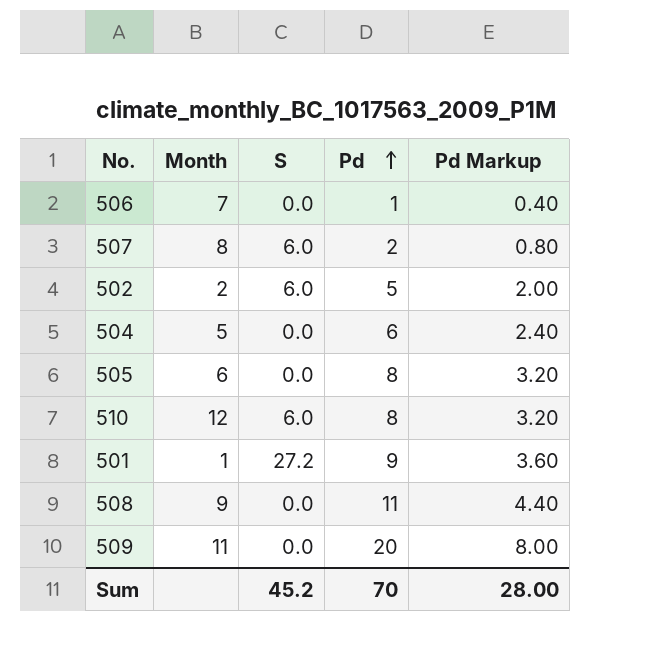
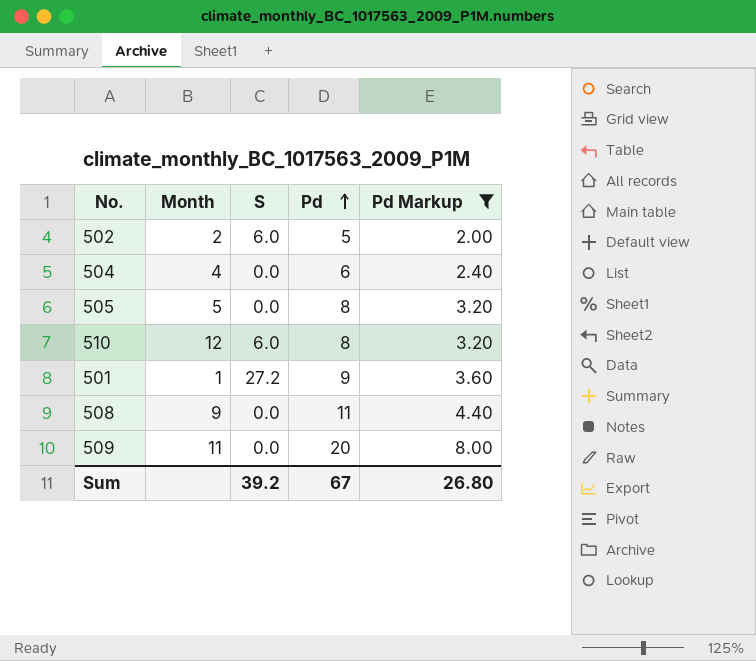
filter: none -> Pd Markup >= 2.00
504 | Month: 5 -> 4
505 | Month: 6 -> 5
Sum | S: 45.2 -> 39.2
Sum | Pd: 70 -> 67
Sum | Pd Markup: 28.00 -> 26.80

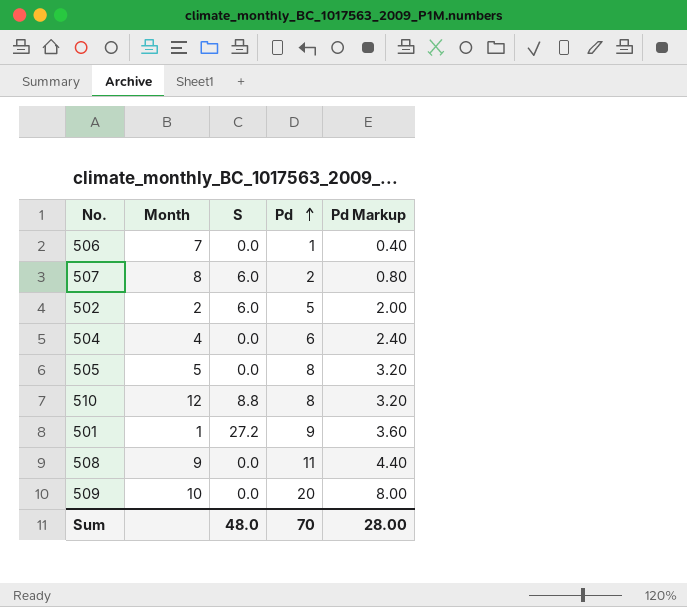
filter: Pd Markup >= 2.00 -> none
510 | S: 6.0 -> 8.8
509 | Month: 11 -> 10
Sum | S: 39.2 -> 48.0
Sum | Pd: 67 -> 70
Sum | Pd Markup: 26.80 -> 28.00

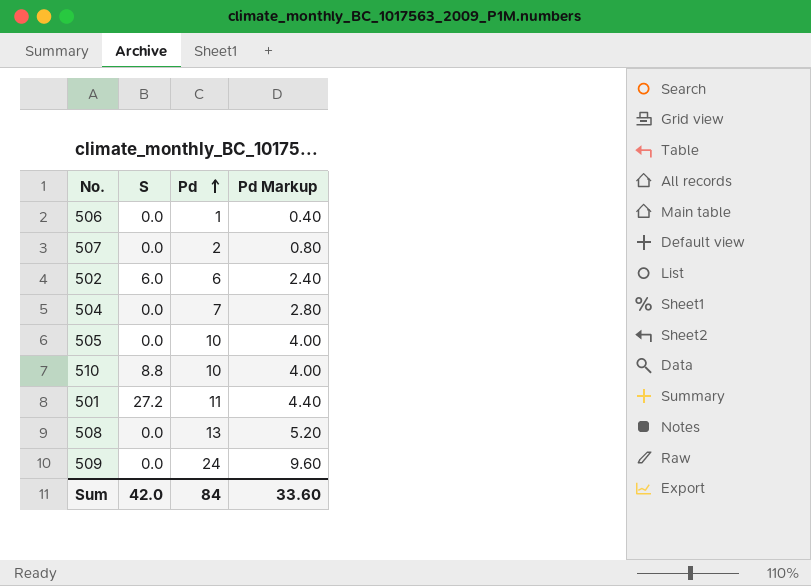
column Month | position: 2 -> none
507 | S: 6.0 -> 0.0
502 | Pd: 5 -> 6
502 | Pd Markup: 2.00 -> 2.40
504 | Pd: 6 -> 7
504 | Pd Markup: 2.40 -> 2.80
505 | Pd: 8 -> 10
505 | Pd Markup: 3.20 -> 4.00
510 | Pd: 8 -> 10
510 | Pd Markup: 3.20 -> 4.00
501 | Pd: 9 -> 11
501 | Pd Markup: 3.60 -> 4.40
508 | Pd: 11 -> 13
508 | Pd Markup: 4.40 -> 5.20
509 | Pd: 20 -> 24
509 | Pd Markup: 8.00 -> 9.60
Sum | S: 48.0 -> 42.0
Sum | Pd: 70 -> 84
Sum | Pd Markup: 28.00 -> 33.60

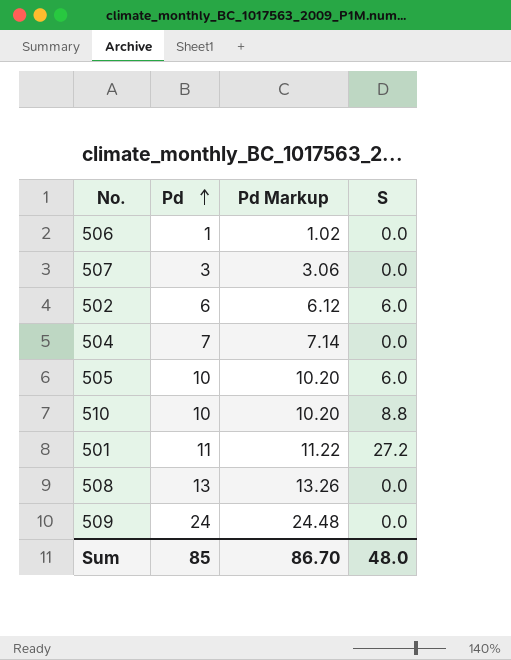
column Pd Markup | formula: [Pd] * 0.4 -> [Pd] * 1.02
column S | position: 2 -> 4
507 | Pd: 2 -> 3
505 | S: 0.0 -> 6.0
Sum | Pd: 84 -> 85
Sum | Pd Markup: 33.60 -> 86.70
Sum | S: 42.0 -> 48.0

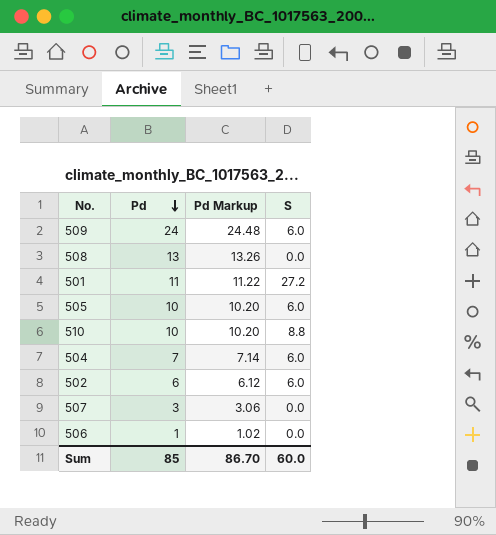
row order: Pd ascending -> Pd descending
509 | S: 0.0 -> 6.0
504 | S: 0.0 -> 6.0
Sum | S: 48.0 -> 60.0

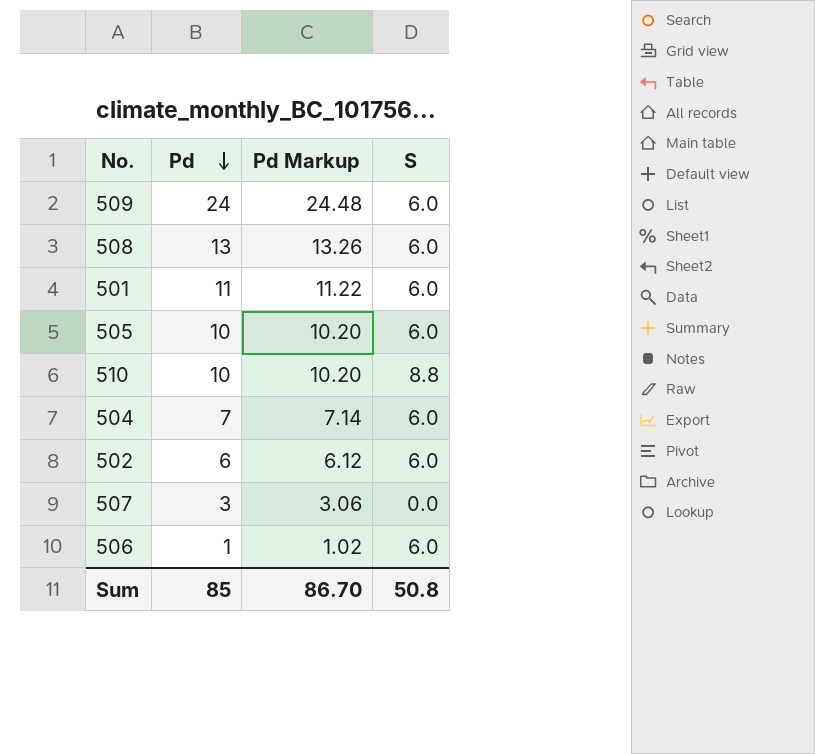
508 | S: 0.0 -> 6.0
501 | S: 27.2 -> 6.0
506 | S: 0.0 -> 6.0
Sum | S: 60.0 -> 50.8

